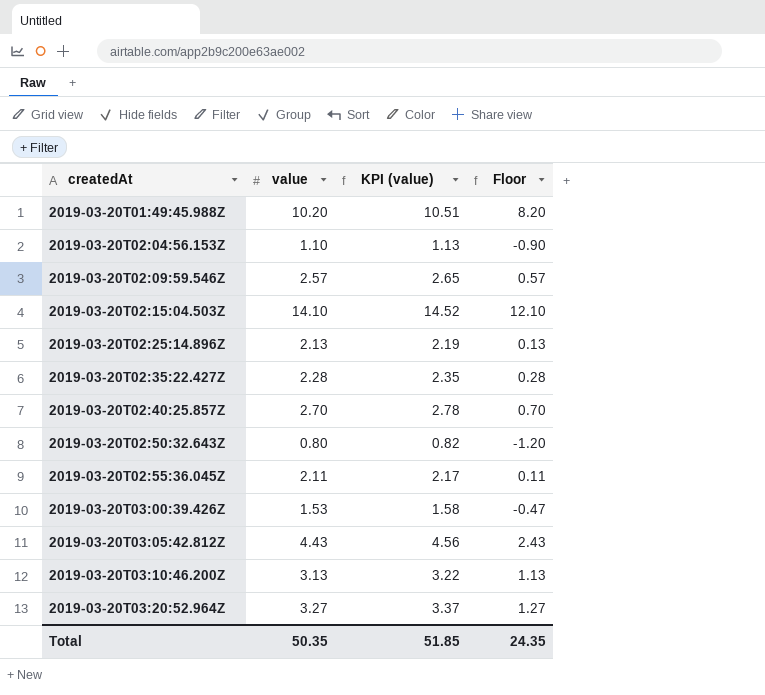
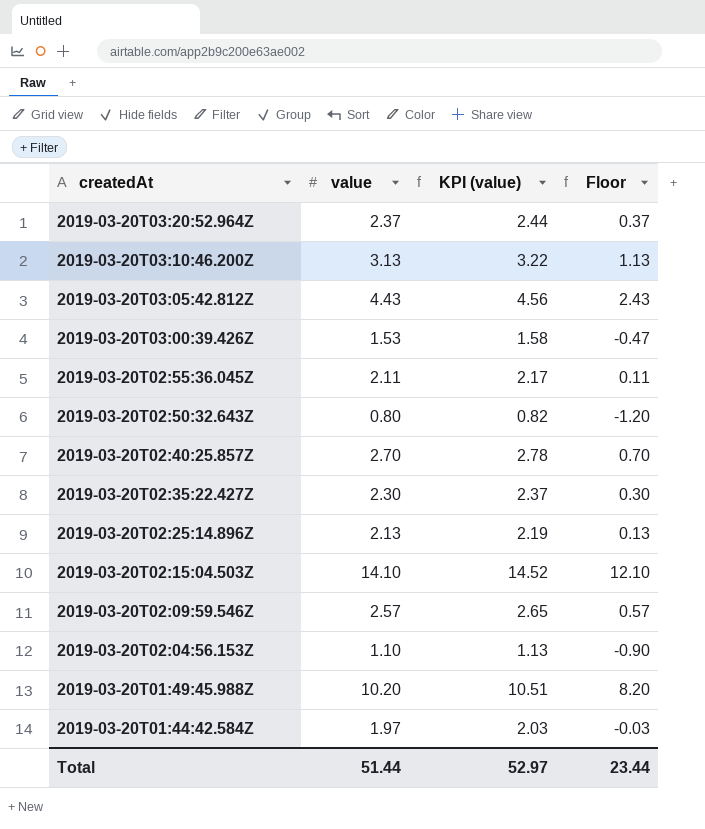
row order: createdAt ascending -> createdAt descending
2019-03-20T03:20:52.964Z | value: 3.27 -> 2.37
2019-03-20T03:20:52.964Z | KPI (value): 3.37 -> 2.44
2019-03-20T03:20:52.964Z | Floor: 1.27 -> 0.37
2019-03-20T02:35:22.427Z | value: 2.28 -> 2.30
2019-03-20T02:35:22.427Z | KPI (value): 2.35 -> 2.37
2019-03-20T02:35:22.427Z | Floor: 0.28 -> 0.30
row 2019-03-20T01:44:42.584Z: none -> 1.97 | 2.03 | -0.03
Total | value: 50.35 -> 51.44
Total | KPI (value): 51.85 -> 52.97
Total | Floor: 24.35 -> 23.44

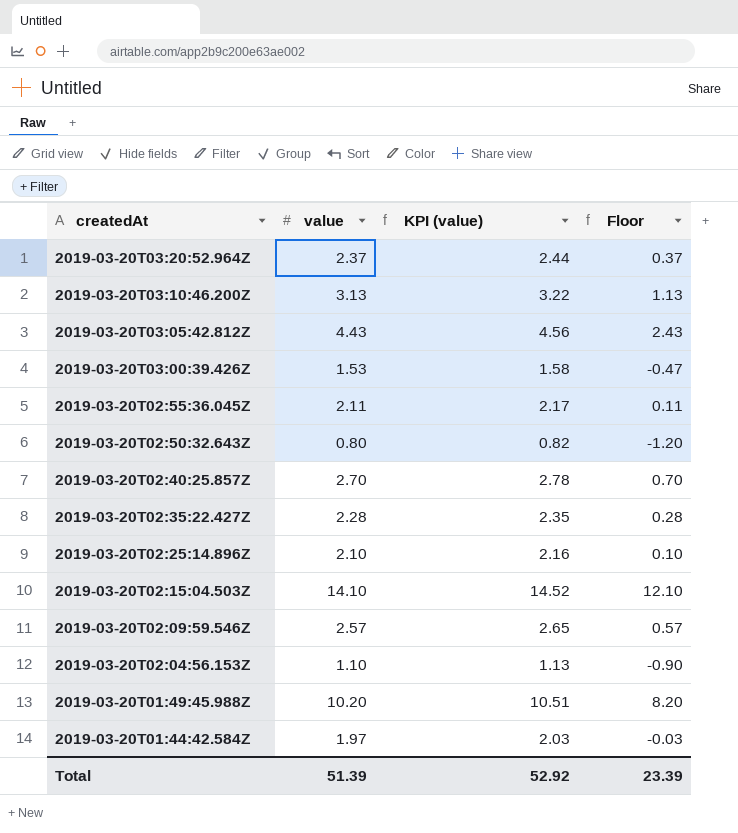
2019-03-20T02:35:22.427Z | value: 2.30 -> 2.28
2019-03-20T02:35:22.427Z | KPI (value): 2.37 -> 2.35
2019-03-20T02:35:22.427Z | Floor: 0.30 -> 0.28
2019-03-20T02:25:14.896Z | value: 2.13 -> 2.10
2019-03-20T02:25:14.896Z | KPI (value): 2.19 -> 2.16
2019-03-20T02:25:14.896Z | Floor: 0.13 -> 0.10
Total | value: 51.44 -> 51.39
Total | KPI (value): 52.97 -> 52.92
Total | Floor: 23.44 -> 23.39

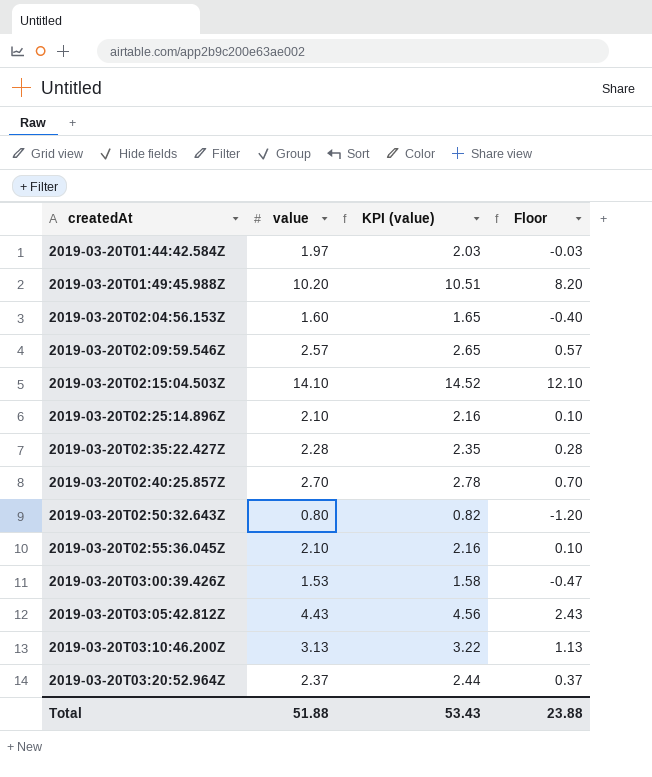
row order: createdAt descending -> createdAt ascending
2019-03-20T02:04:56.153Z | value: 1.10 -> 1.60
2019-03-20T02:04:56.153Z | KPI (value): 1.13 -> 1.65
2019-03-20T02:04:56.153Z | Floor: -0.90 -> -0.40
2019-03-20T02:55:36.045Z | value: 2.11 -> 2.10
2019-03-20T02:55:36.045Z | KPI (value): 2.17 -> 2.16
2019-03-20T02:55:36.045Z | Floor: 0.11 -> 0.10
Total | value: 51.39 -> 51.88
Total | KPI (value): 52.92 -> 53.43
Total | Floor: 23.39 -> 23.88

